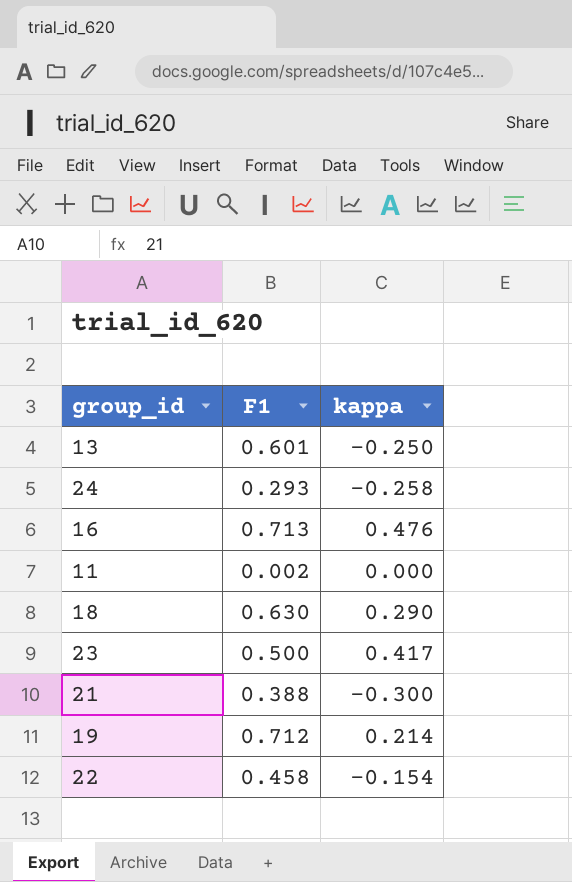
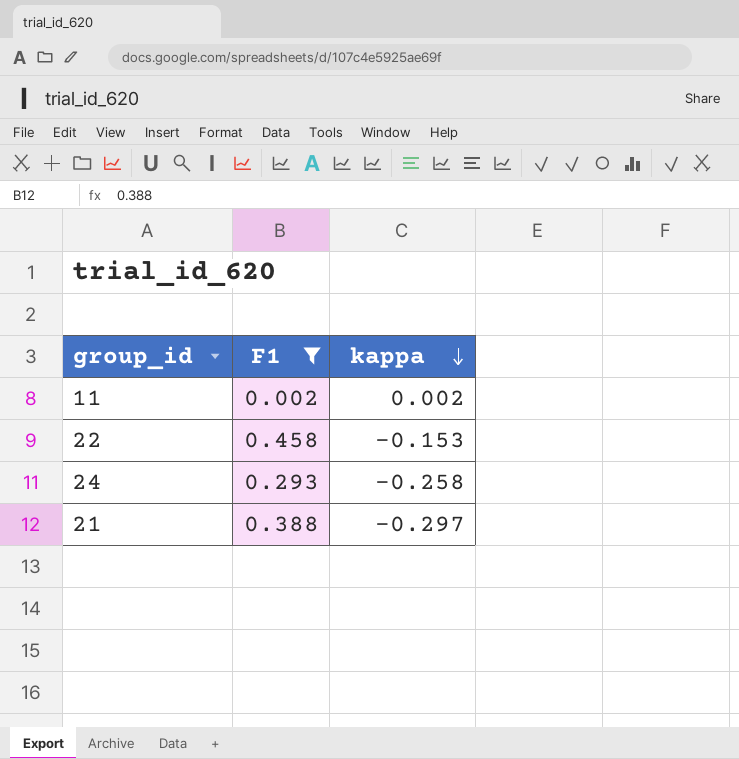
filter: none -> F1 <= 0.458
row order: none -> kappa descending
11 | kappa: 0.000 -> 0.002
22 | kappa: -0.154 -> -0.153
21 | kappa: -0.300 -> -0.297

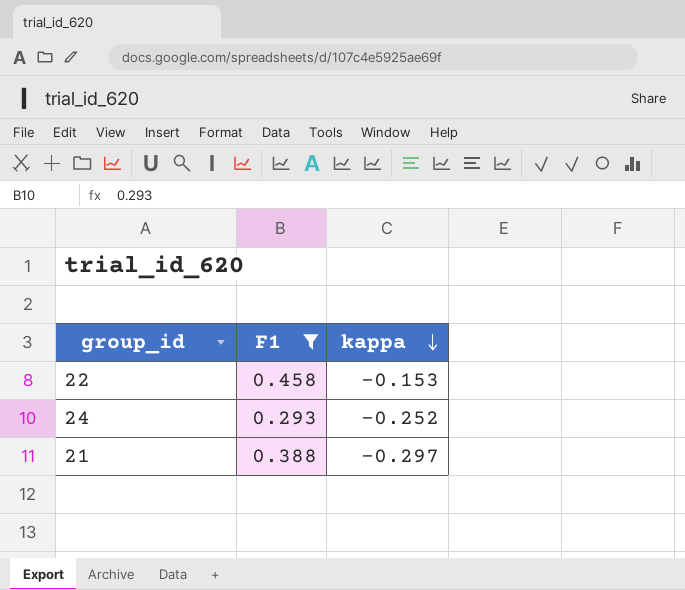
row 11: 0.002 | 0.002 -> none
24 | kappa: -0.258 -> -0.252

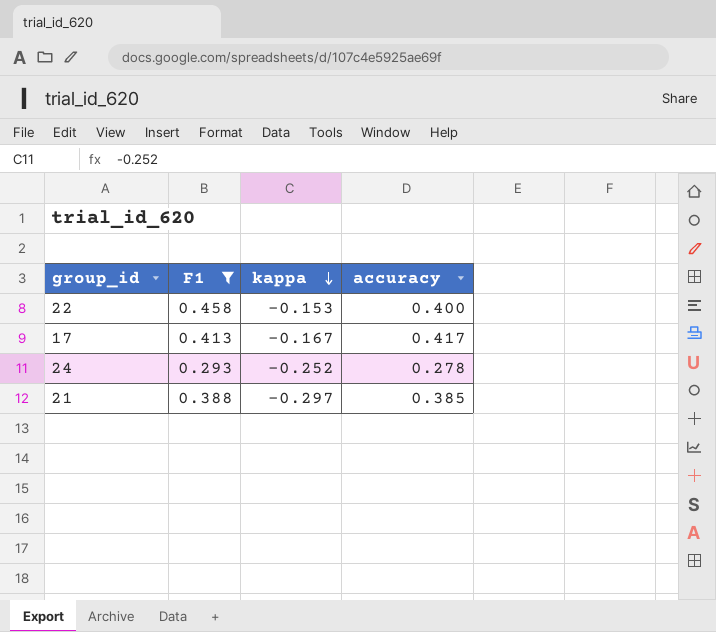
column accuracy | position: none -> 4
row 17: none -> 0.413 | -0.167 | 0.417

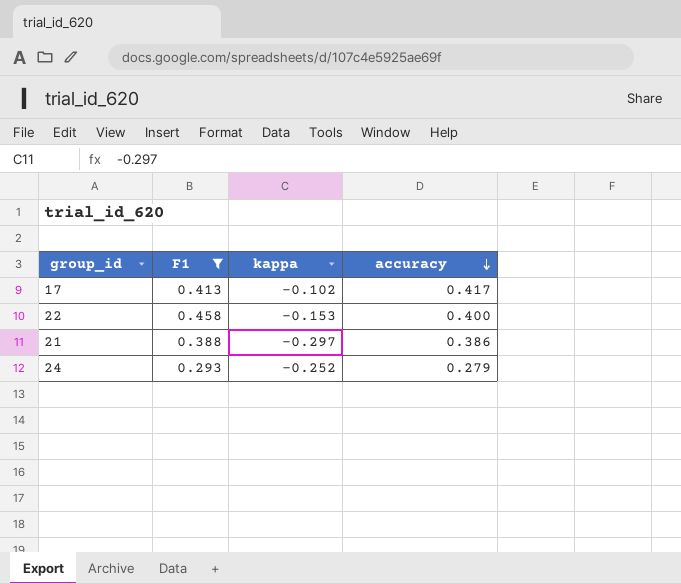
row order: kappa descending -> accuracy descending
17 | kappa: -0.167 -> -0.102
21 | accuracy: 0.385 -> 0.386
24 | accuracy: 0.278 -> 0.279

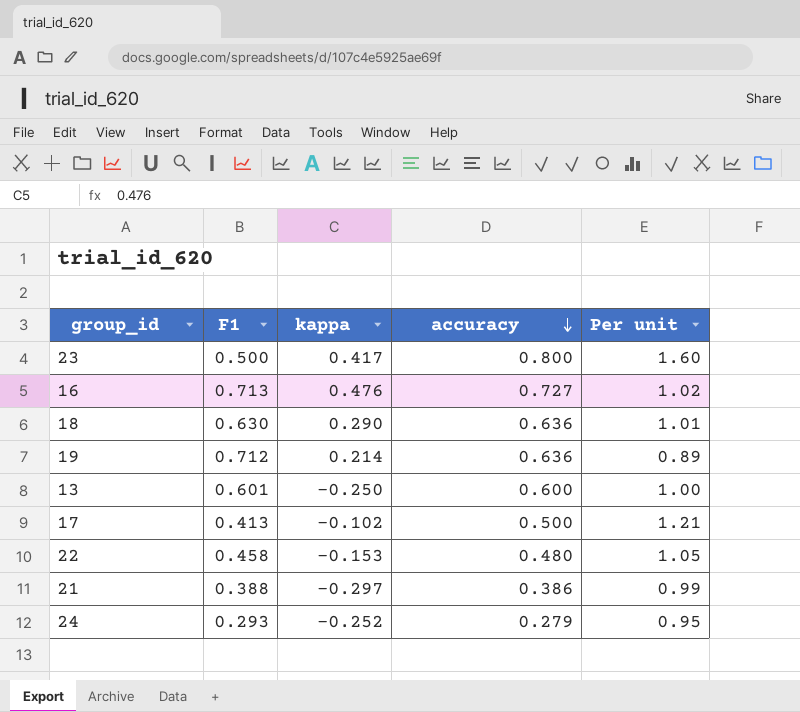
filter: F1 <= 0.458 -> none
column Per unit | formula: none -> [accuracy] / [F1]
17 | accuracy: 0.417 -> 0.500
22 | accuracy: 0.400 -> 0.480

